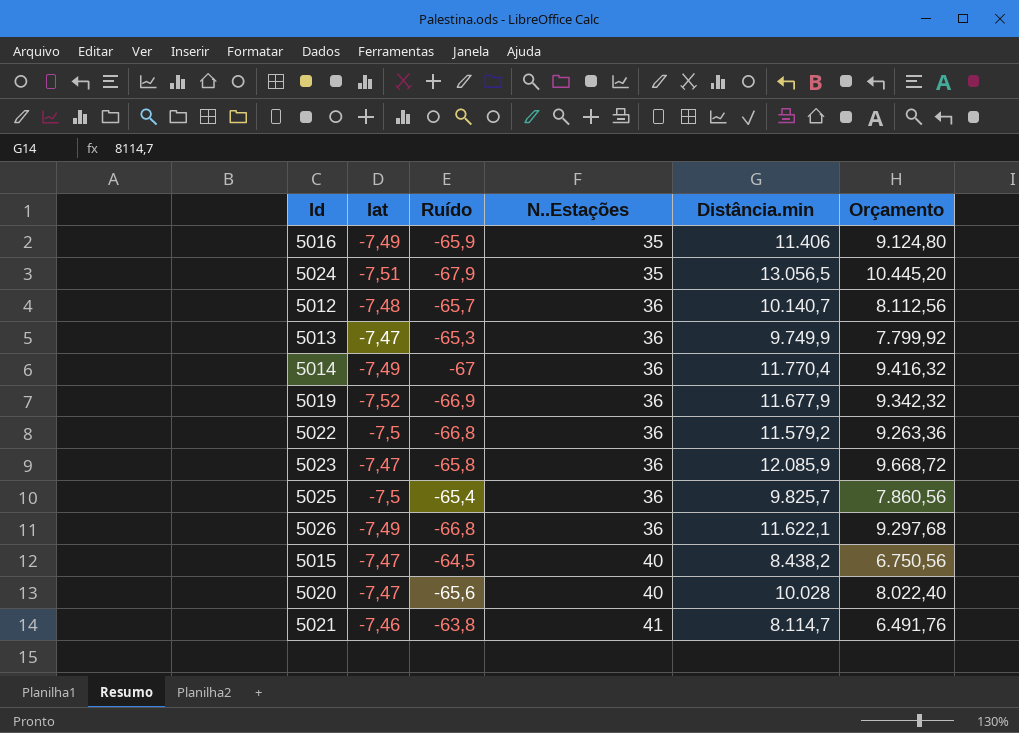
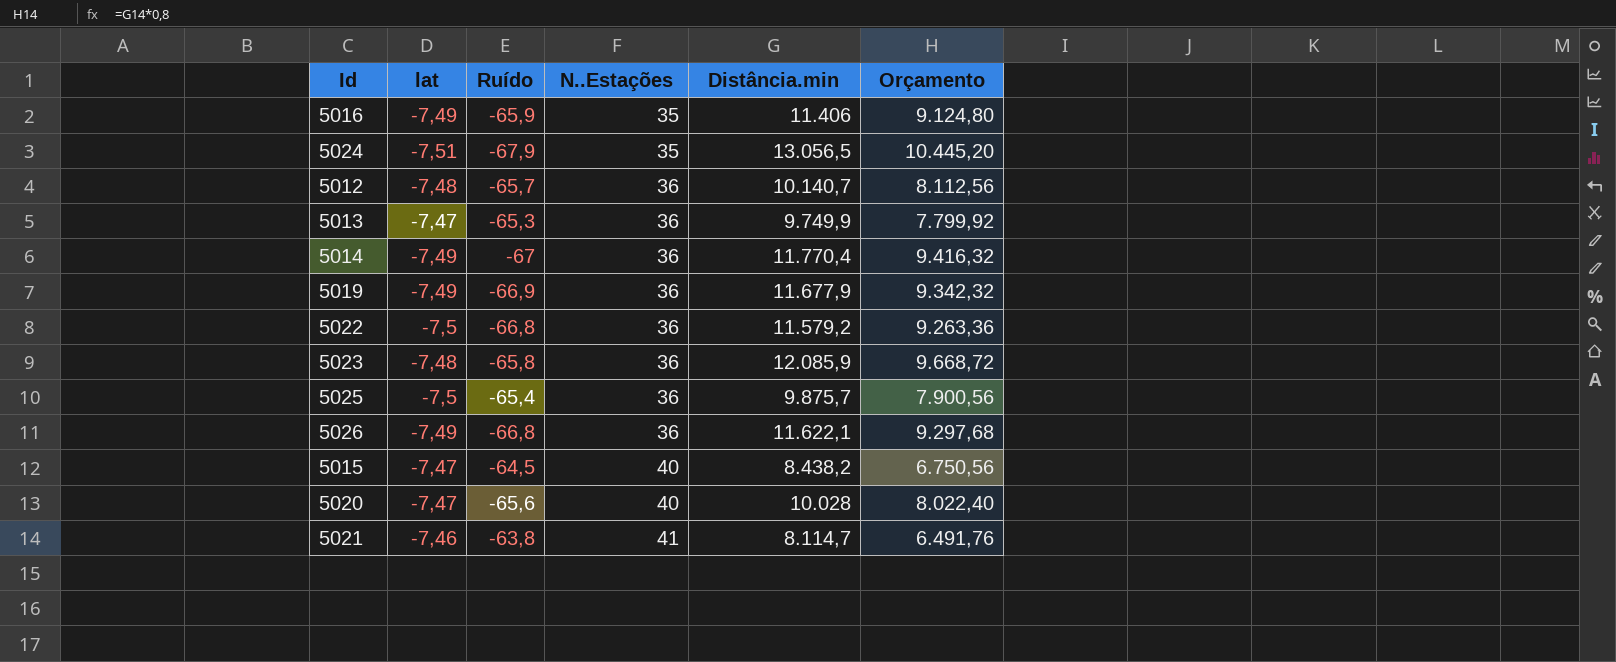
5019 | lat: -7,52 -> -7,49
5023 | lat: -7,47 -> -7,48
5025 | Distância.min: 9.825,7 -> 9.875,7
5025 | Orçamento: 7.860,56 -> 7.900,56

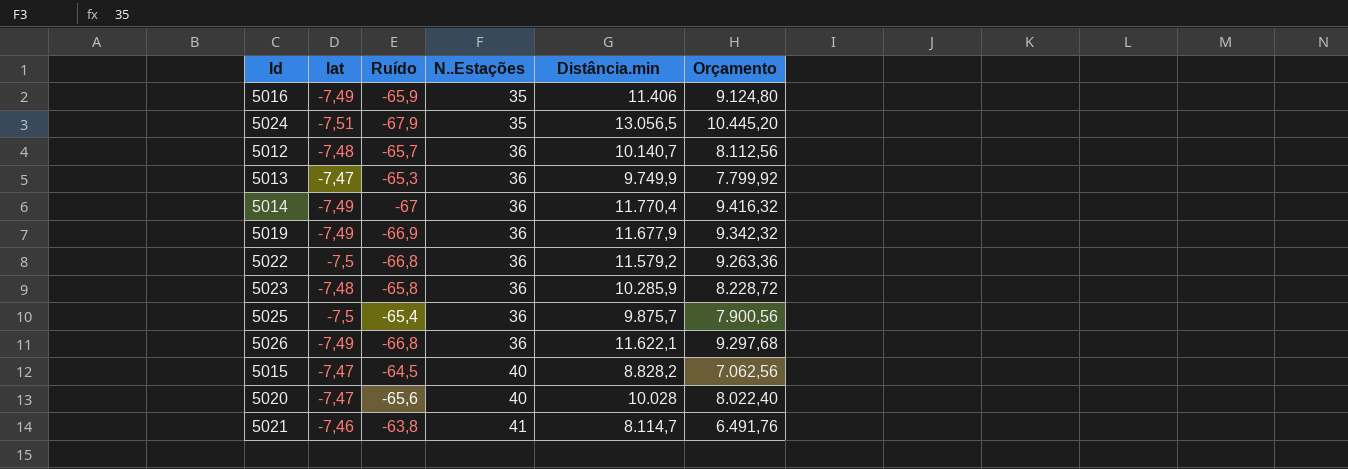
5023 | Distância.min: 12.085,9 -> 10.285,9
5023 | Orçamento: 9.668,72 -> 8.228,72
5015 | Distância.min: 8.438,2 -> 8.828,2
5015 | Orçamento: 6.750,56 -> 7.062,56

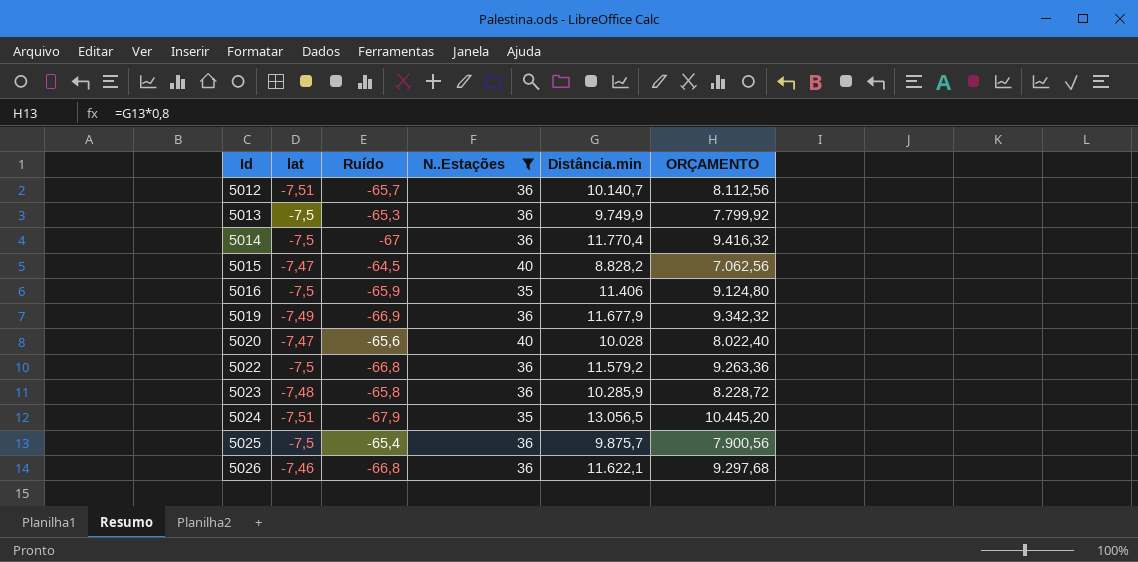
filter: none -> N..Estações != 41
row order: N..Estações ascending -> Id ascending
column name: Orçamento -> ORÇAMENTO
5012 | lat: -7,48 -> -7,51
5013 | lat: -7,47 -> -7,5
5014 | lat: -7,49 -> -7,5
5016 | lat: -7,49 -> -7,5
5026 | lat: -7,49 -> -7,46

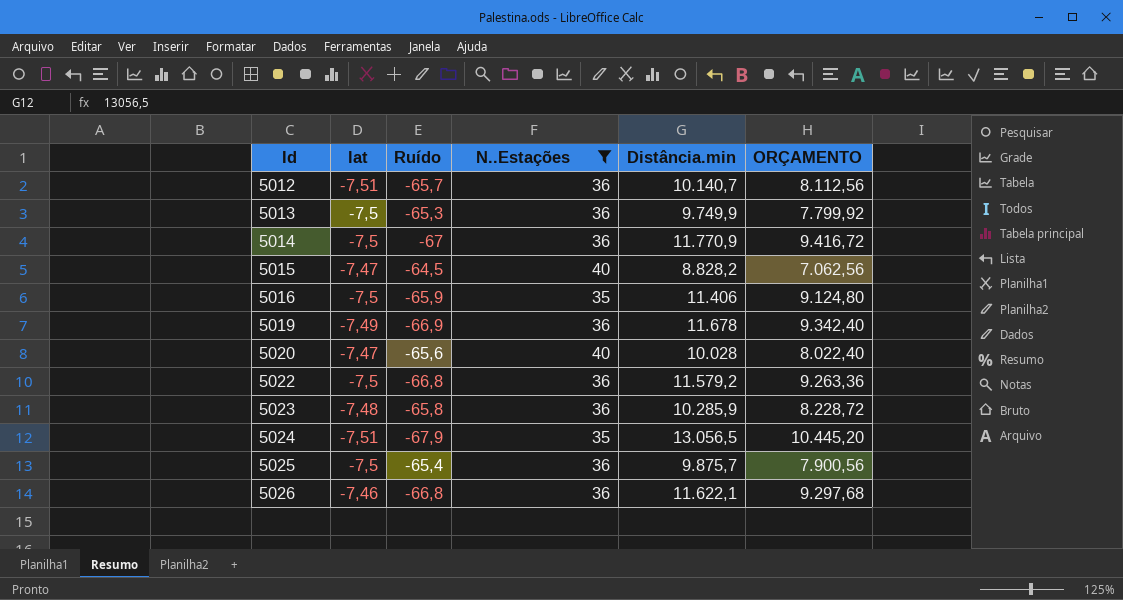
5014 | Distância.min: 11.770,4 -> 11.770,9
5014 | ORÇAMENTO: 9.416,32 -> 9.416,72
5019 | Distância.min: 11.677,9 -> 11.678
5019 | ORÇAMENTO: 9.342,32 -> 9.342,40

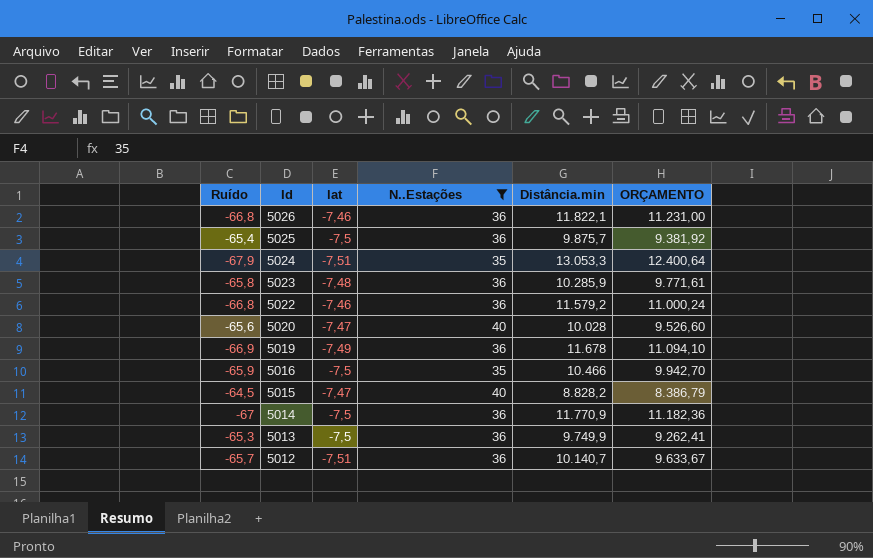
row order: Id ascending -> Id descending
column Ruído | position: 3 -> 1
column ORÇAMENTO | formula: [Distância.min] * 0,8 -> [Distância.min] * 0,95
5026 | Distância.min: 11.622,1 -> 11.822,1
5024 | Distância.min: 13.056,5 -> 13.053,3
5022 | lat: -7,5 -> -7,46
5016 | Distância.min: 11.406 -> 10.466

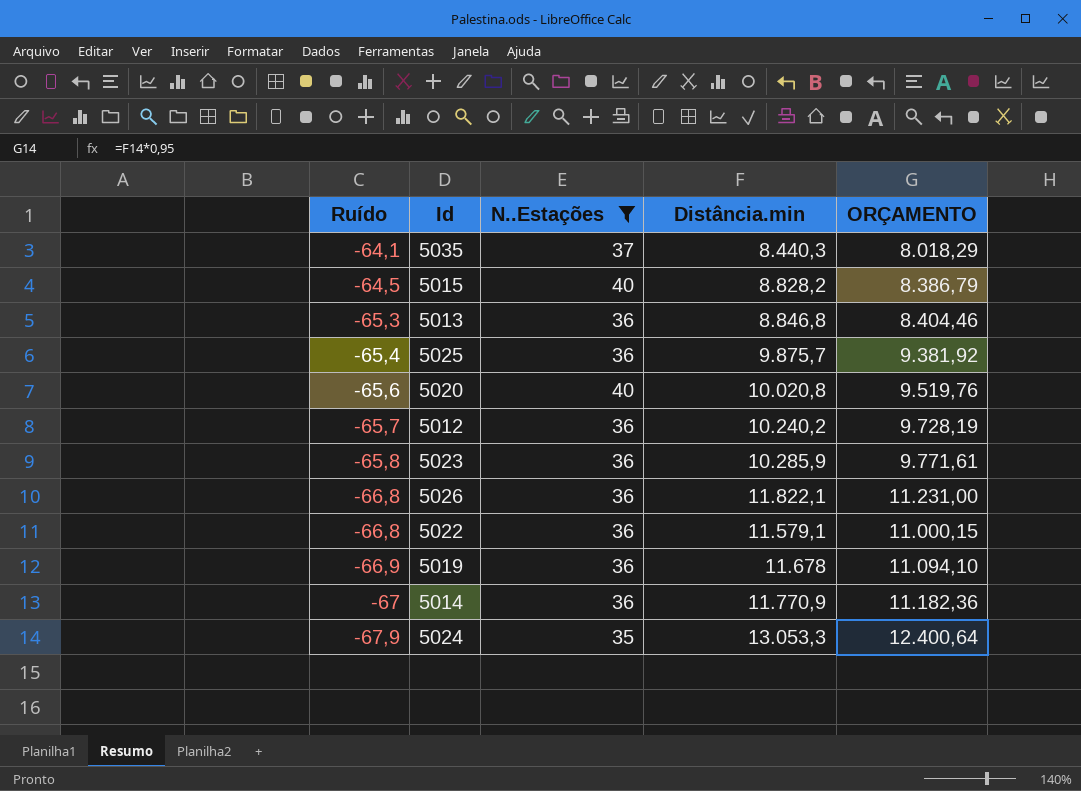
row order: Id descending -> Ruído descending
column lat | position: 3 -> none
row 5016: -65,9 | -7,5 | 35 | 10.466 | 9.942,70 -> none
row 5035: none -> -64,1 | 37 | 8.440,3 | 8.018,29
5013 | Distância.min: 9.749,9 -> 8.846,8
5013 | ORÇAMENTO: 9.262,41 -> 8.404,46
5020 | Distância.min: 10.028 -> 10.020,8
5020 | ORÇAMENTO: 9.526,60 -> 9.519,76
5012 | Distância.min: 10.140,7 -> 10.240,2
5012 | ORÇAMENTO: 9.633,67 -> 9.728,19
5022 | Distância.min: 11.579,2 -> 11.579,1
5022 | ORÇAMENTO: 11.000,24 -> 11.000,15

